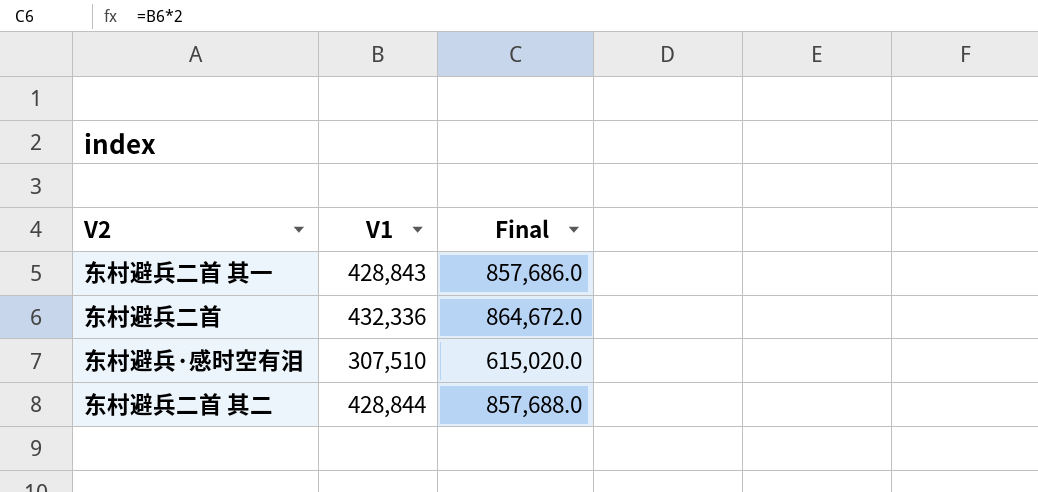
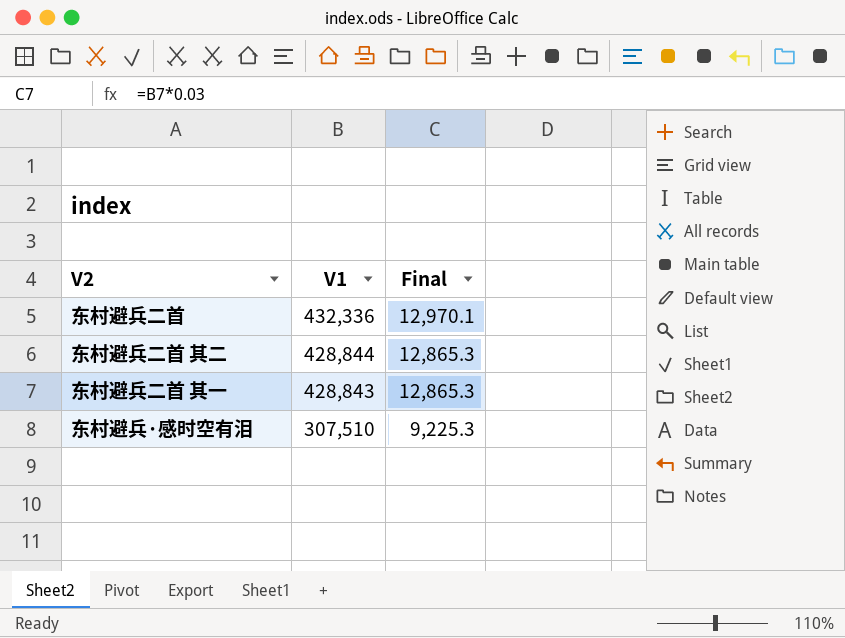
row order: none -> V1 descending
column Final | formula: [V1] * 2 -> [V1] * 0.03

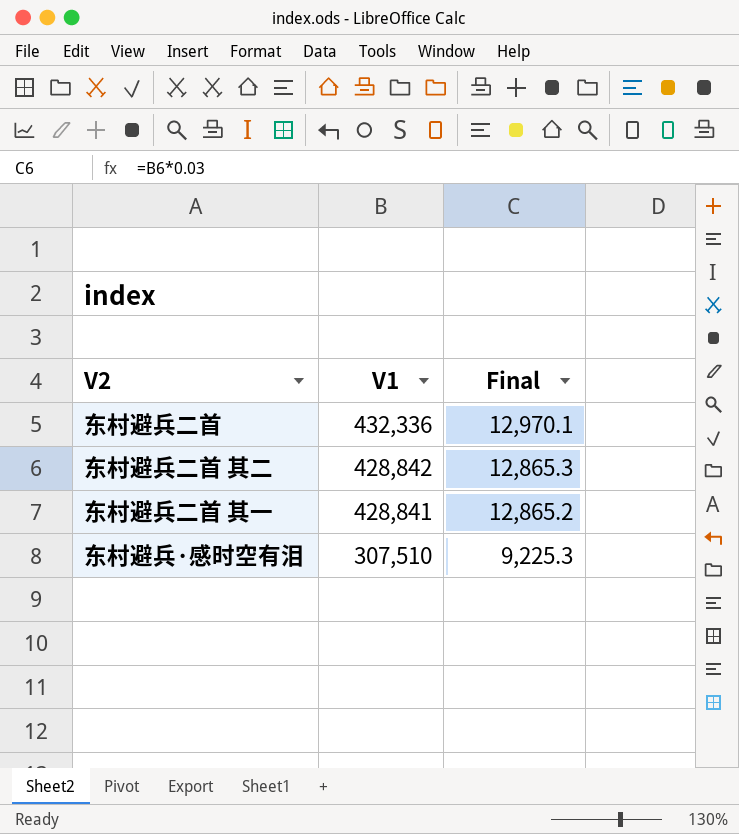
东村避兵二首 其二 | V1: 428,844 -> 428,842
东村避兵二首 其一 | V1: 428,843 -> 428,841
东村避兵二首 其一 | Final: 12,865.3 -> 12,865.2

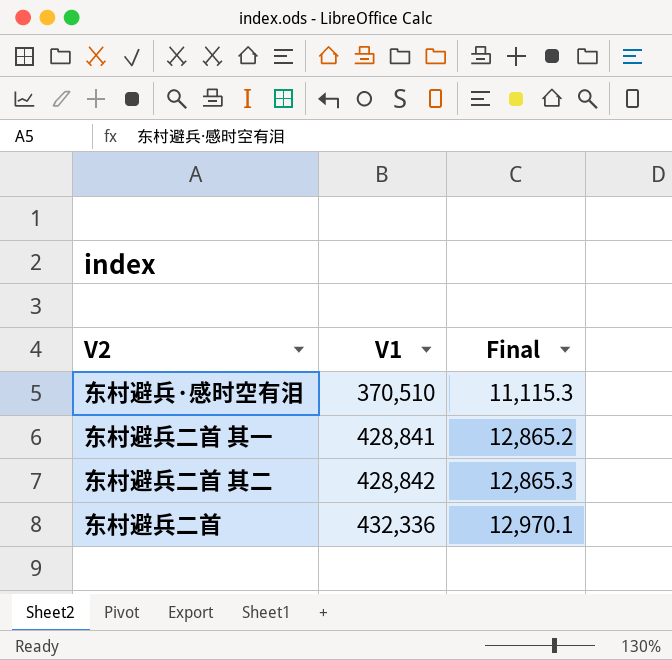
row order: V1 descending -> V1 ascending
东村避兵·感时空有泪 | V1: 307,510 -> 370,510
东村避兵·感时空有泪 | Final: 9,225.3 -> 11,115.3

